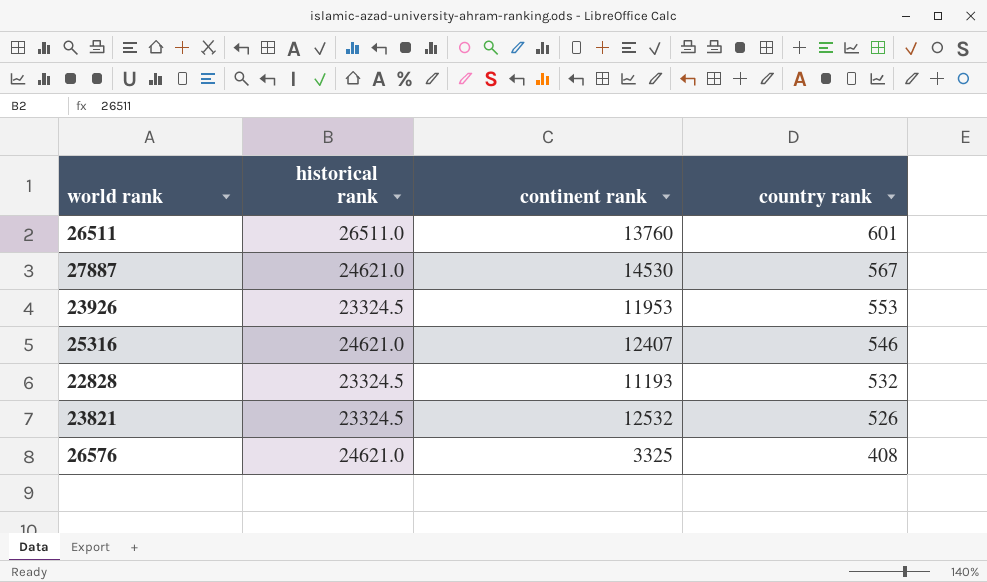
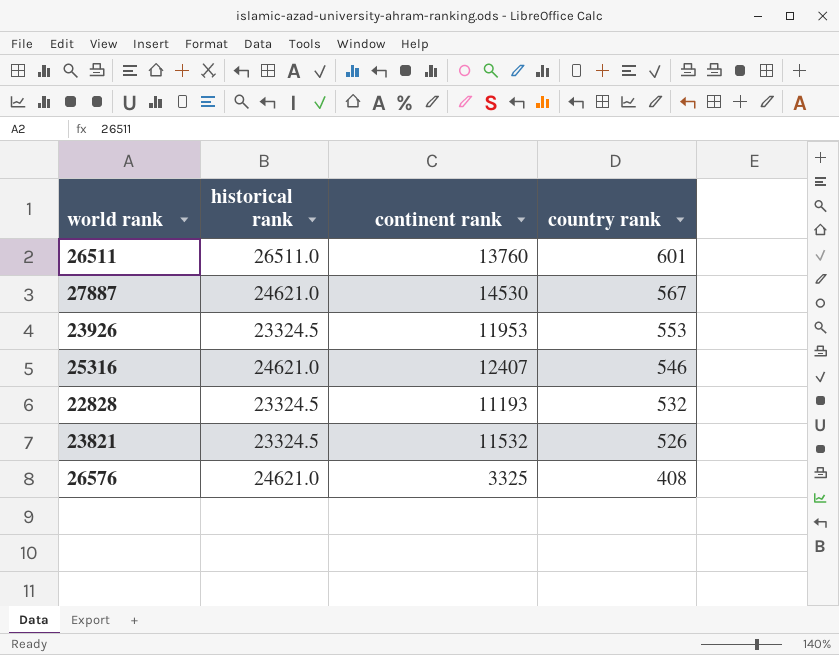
23821 | continent rank: 12532 -> 11532

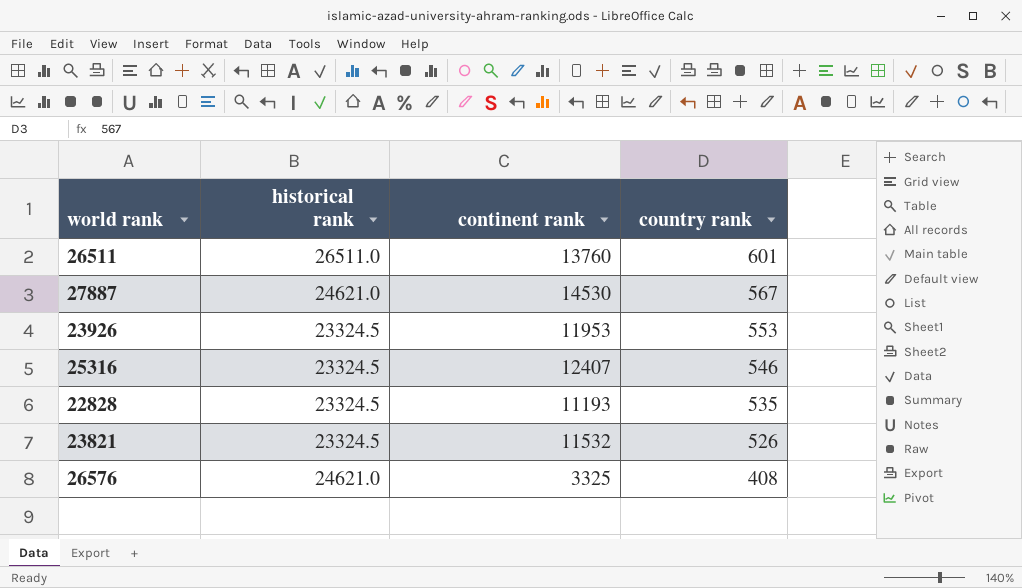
25316 | historical rank: 24621.0 -> 23324.5
22828 | country rank: 532 -> 535

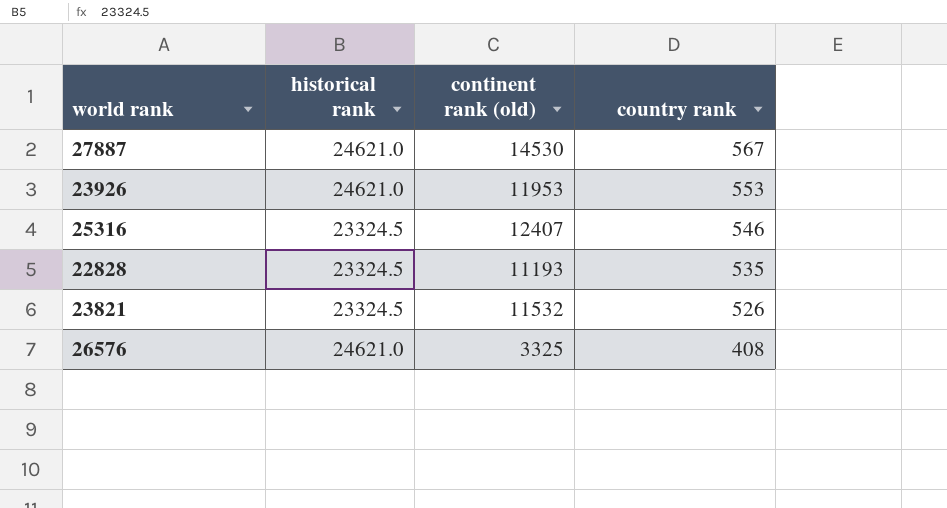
column name: continent rank -> continent rank (old)
row 26511: 26511.0 | 13760 | 601 -> none
23926 | historical rank: 23324.5 -> 24621.0

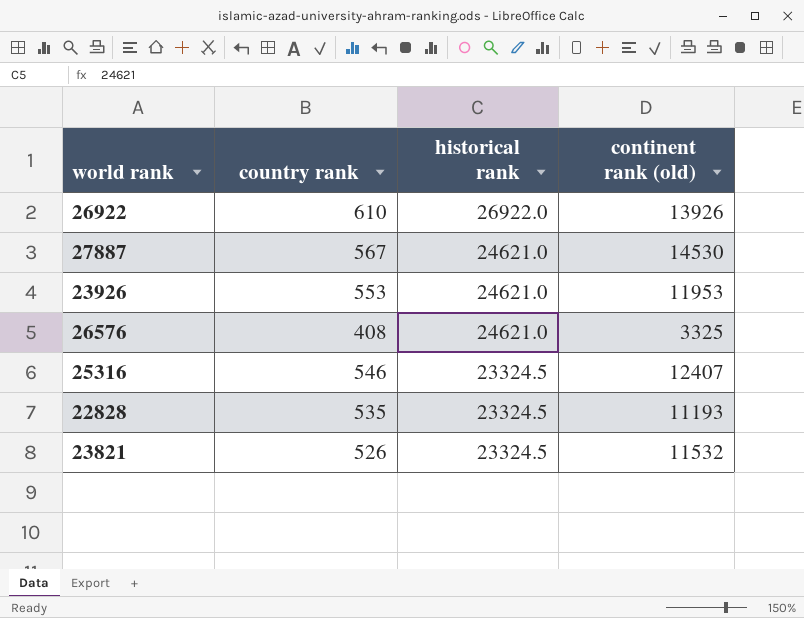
row order: country rank descending -> historical rank descending
column country rank | position: 4 -> 2
row 26922: none -> 610 | 26922.0 | 13926

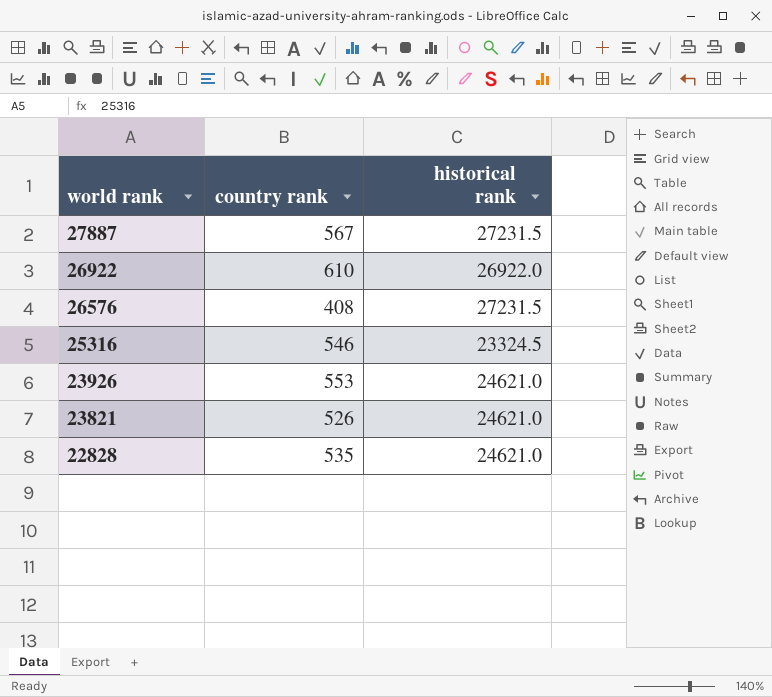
row order: historical rank descending -> world rank descending
column continent rank (old) | position: 4 -> none
27887 | historical rank: 24621.0 -> 27231.5
26576 | historical rank: 24621.0 -> 27231.5
23821 | historical rank: 23324.5 -> 24621.0
22828 | historical rank: 23324.5 -> 24621.0

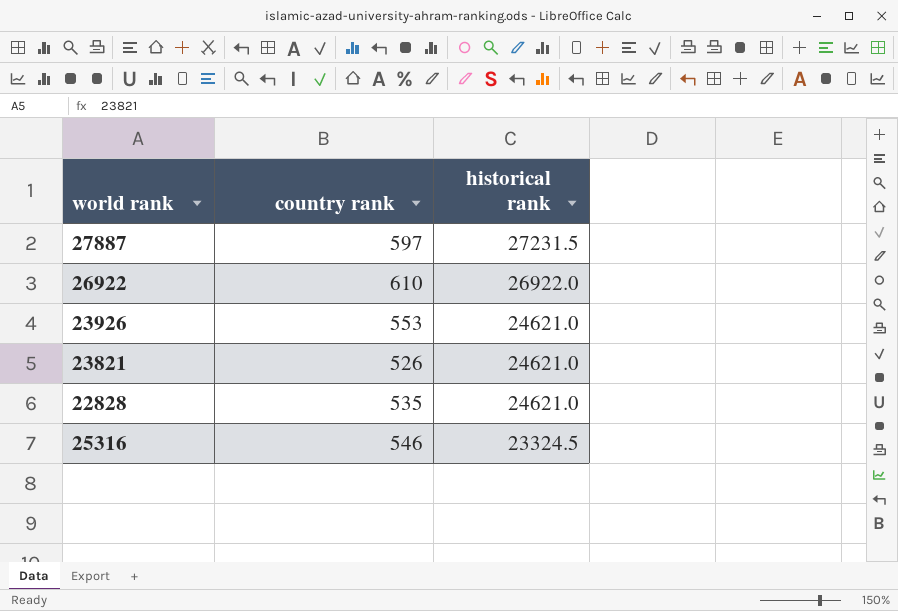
row order: world rank descending -> historical rank descending
row 26576: 408 | 27231.5 -> none
27887 | country rank: 567 -> 597

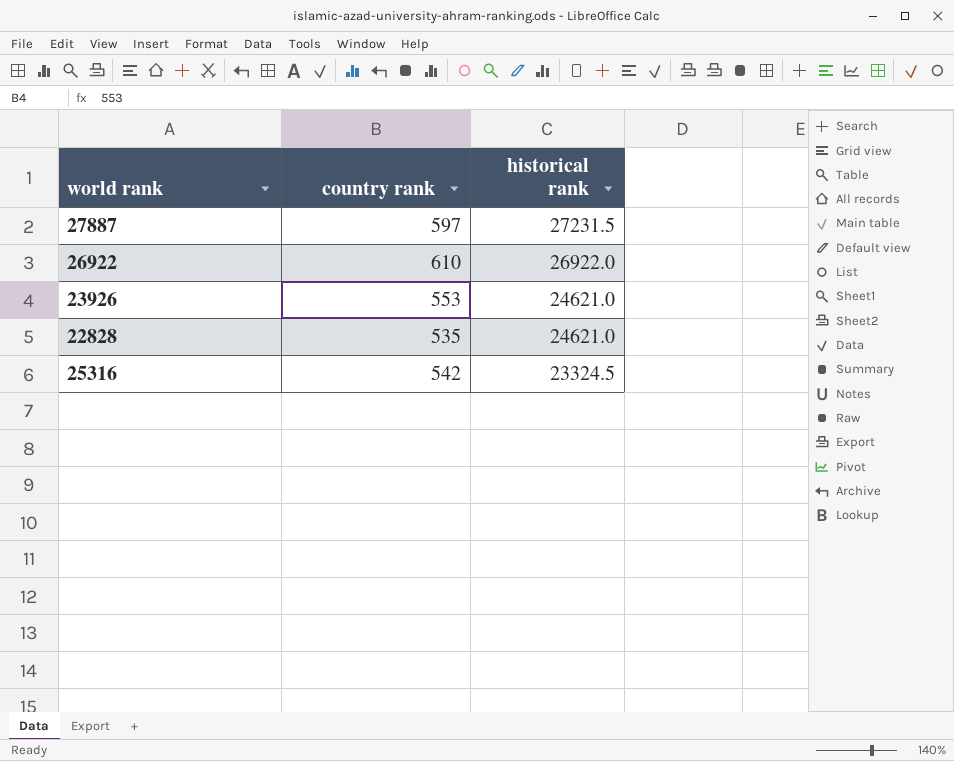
row 23821: 526 | 24621.0 -> none
25316 | country rank: 546 -> 542

